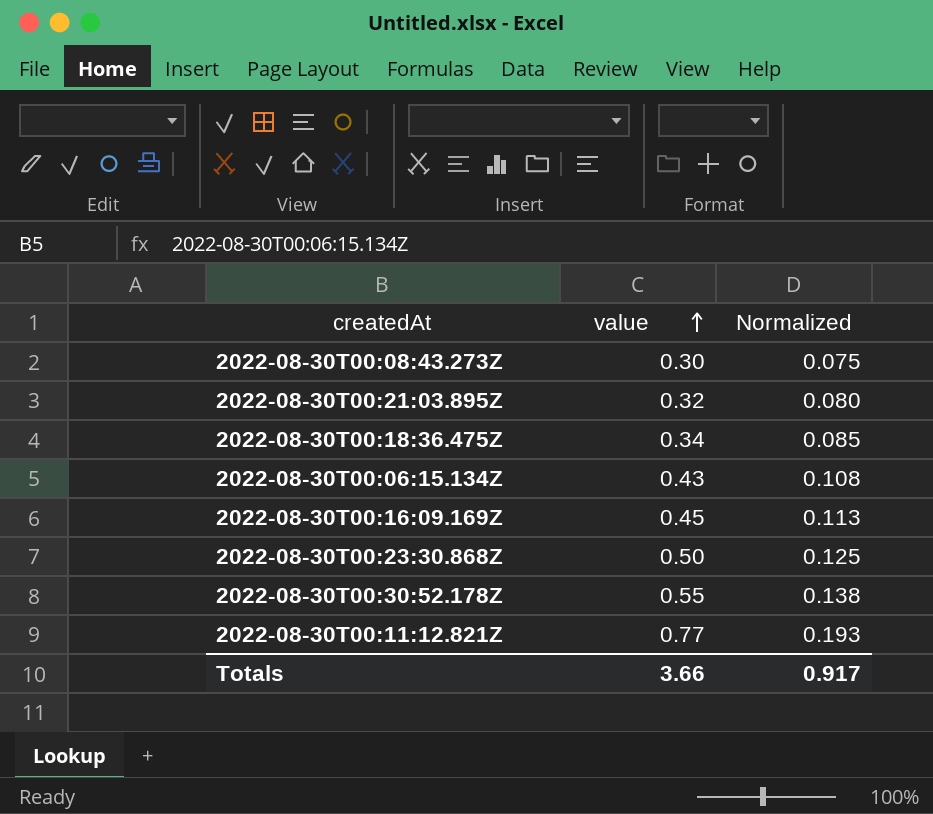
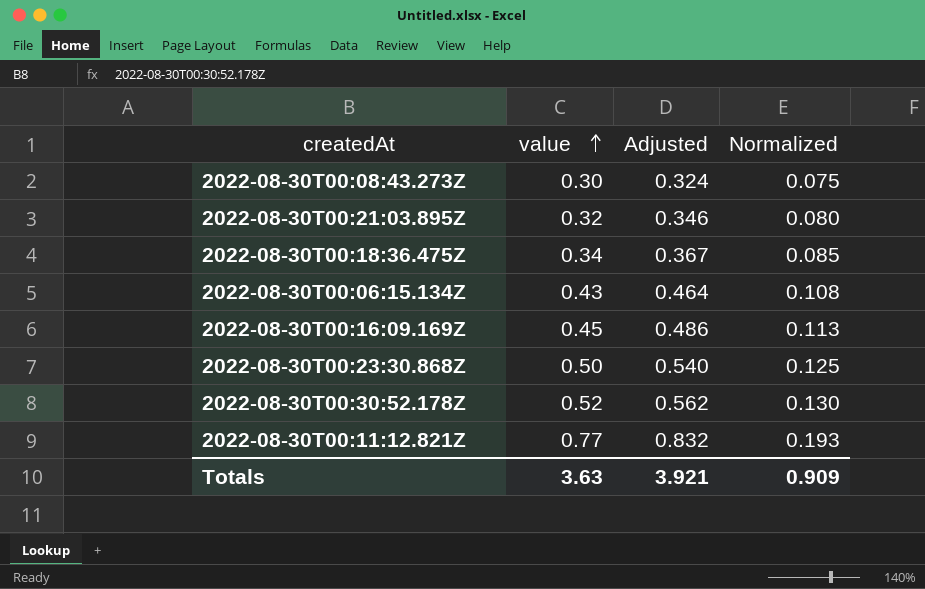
column Adjusted | formula: none -> [value] * 1.08
2022-08-30T00:30:52.178Z | value: 0.55 -> 0.52
2022-08-30T00:30:52.178Z | Normalized: 0.138 -> 0.130
Totals | value: 3.66 -> 3.63
Totals | Normalized: 0.917 -> 0.909

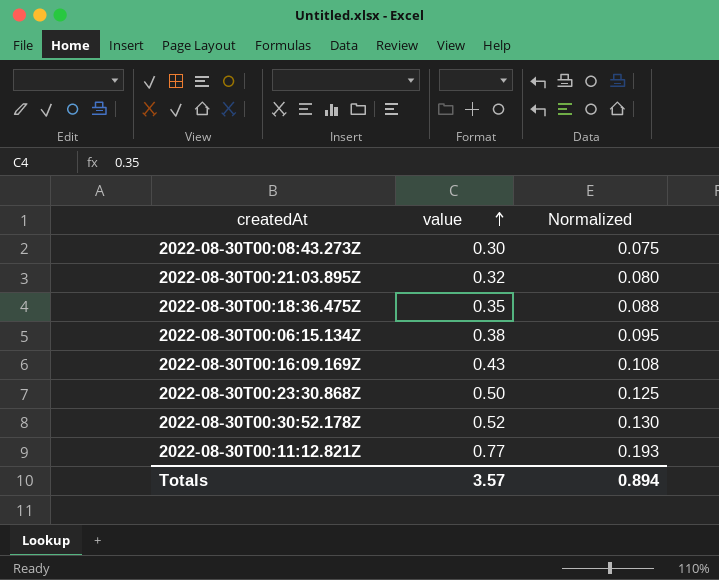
column Adjusted | formula: [value] * 1.08 -> none
2022-08-30T00:18:36.475Z | value: 0.34 -> 0.35
2022-08-30T00:18:36.475Z | Normalized: 0.085 -> 0.088
2022-08-30T00:06:15.134Z | value: 0.43 -> 0.38
2022-08-30T00:06:15.134Z | Normalized: 0.108 -> 0.095
2022-08-30T00:16:09.169Z | value: 0.45 -> 0.43
2022-08-30T00:16:09.169Z | Normalized: 0.113 -> 0.108
Totals | value: 3.63 -> 3.57
Totals | Normalized: 0.909 -> 0.894

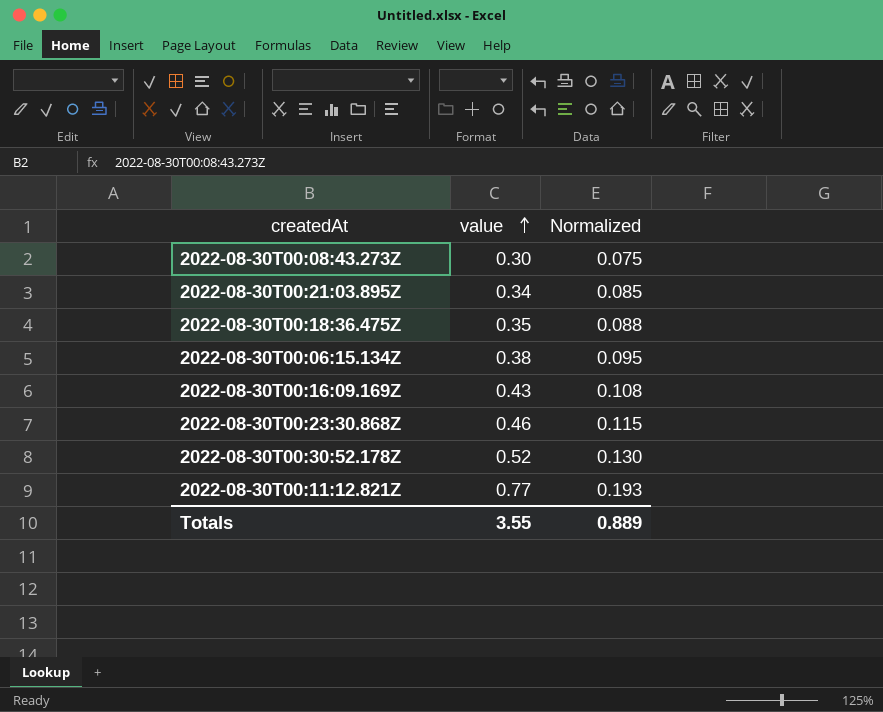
2022-08-30T00:21:03.895Z | value: 0.32 -> 0.34
2022-08-30T00:21:03.895Z | Normalized: 0.080 -> 0.085
2022-08-30T00:23:30.868Z | value: 0.50 -> 0.46
2022-08-30T00:23:30.868Z | Normalized: 0.125 -> 0.115
Totals | value: 3.57 -> 3.55
Totals | Normalized: 0.894 -> 0.889

